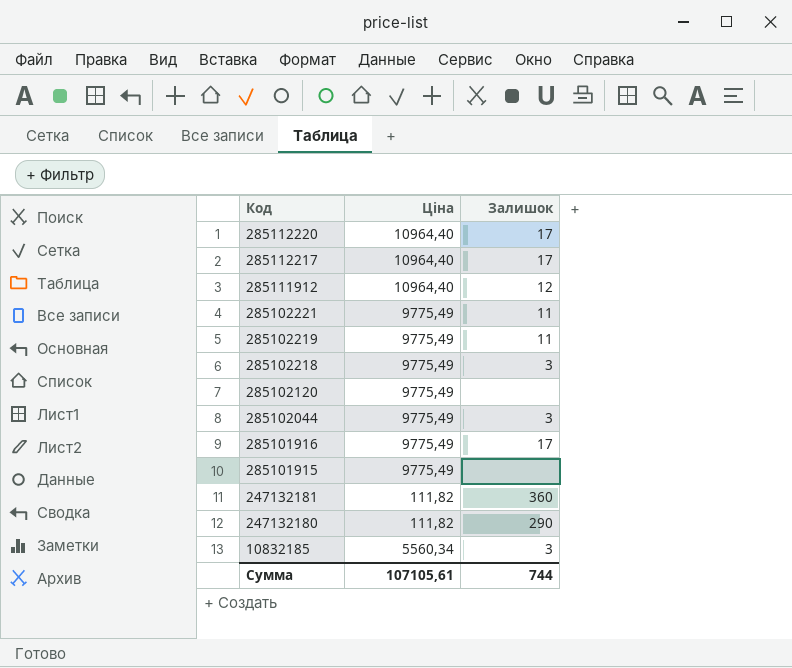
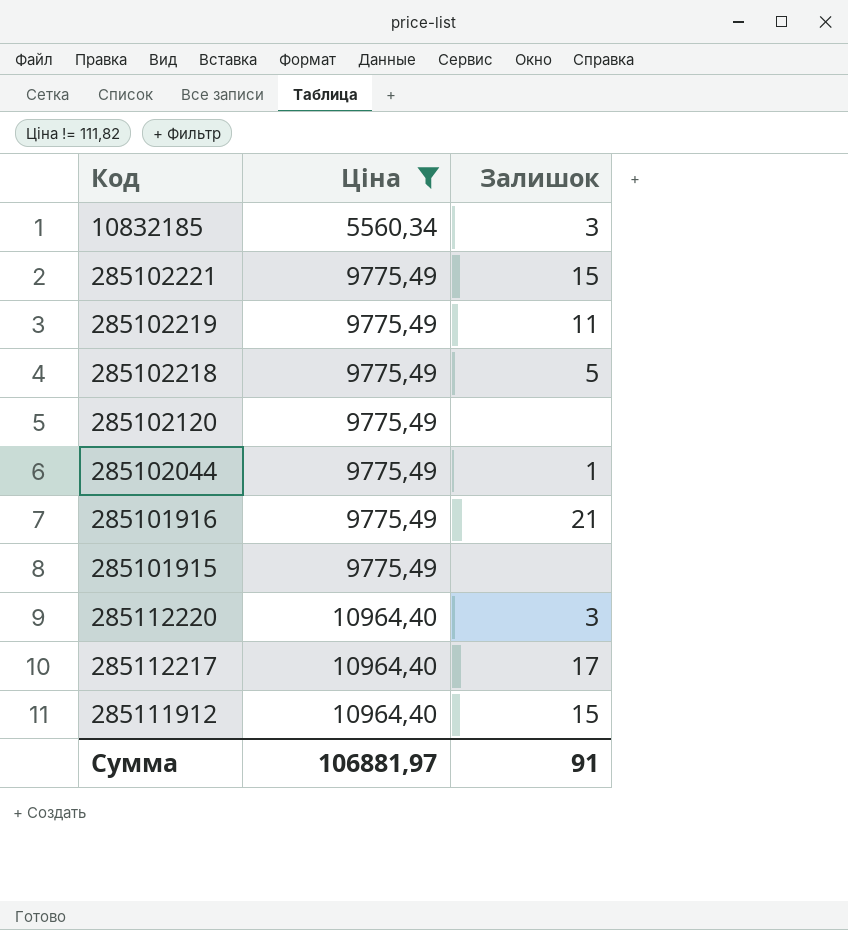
filter: none -> Ціна != 111,82
row order: Код descending -> Ціна ascending
285102221 | Залишок: 11 -> 15
285102218 | Залишок: 3 -> 5
285102044 | Залишок: 3 -> 1
285101916 | Залишок: 17 -> 21
285112220 | Залишок: 17 -> 3
285111912 | Залишок: 12 -> 15
Сумма | Ціна: 107105,61 -> 106881,97
Сумма | Залишок: 744 -> 91

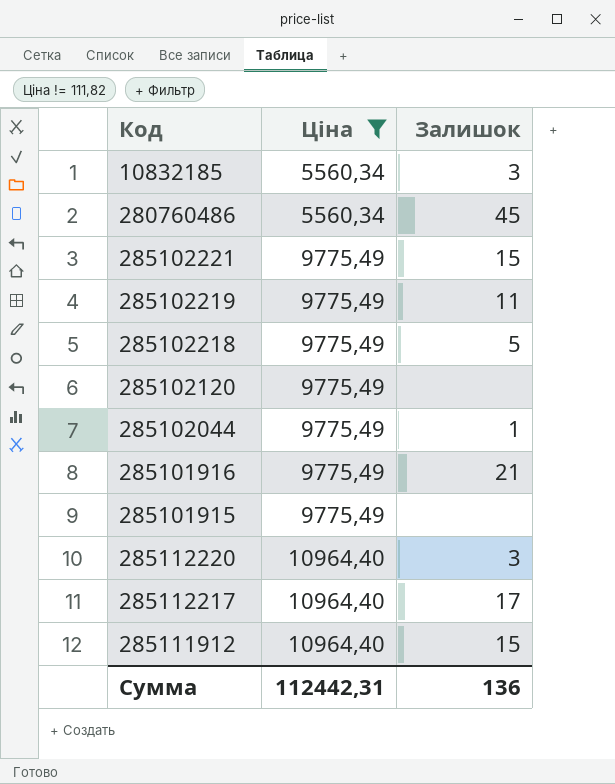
row 280760486: none -> 5560,34 | 45
Сумма | Ціна: 106881,97 -> 112442,31
Сумма | Залишок: 91 -> 136

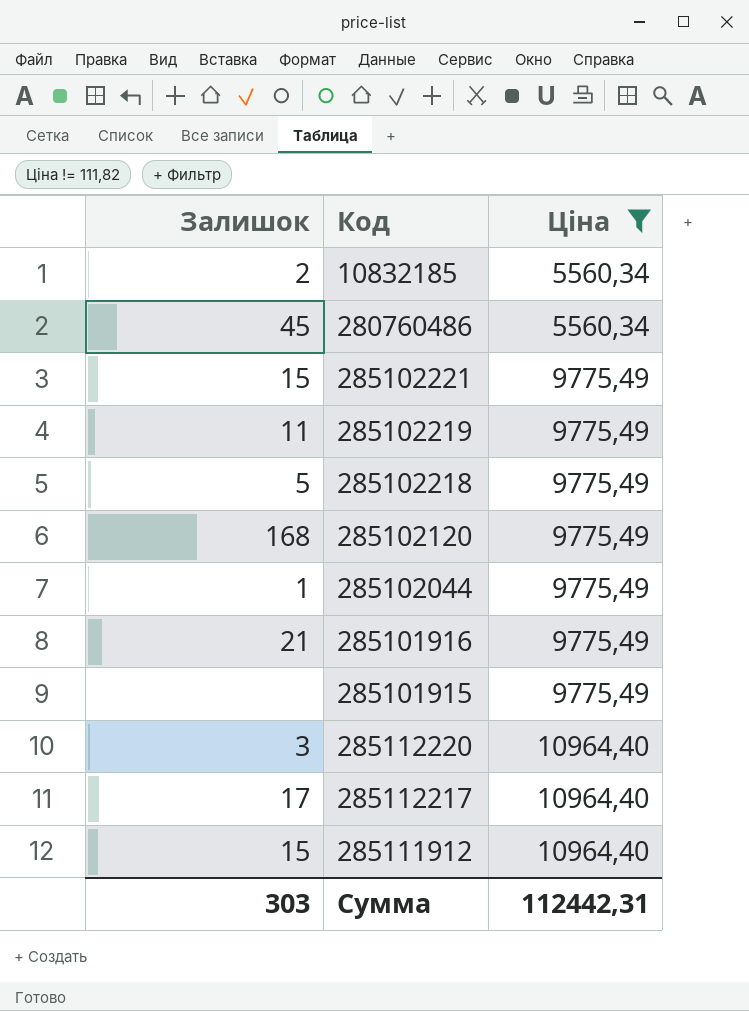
column Залишок | position: 3 -> 1
10832185 | Залишок: 3 -> 2
285102120 | Залишок: none -> 168
Сумма | Залишок: 136 -> 303

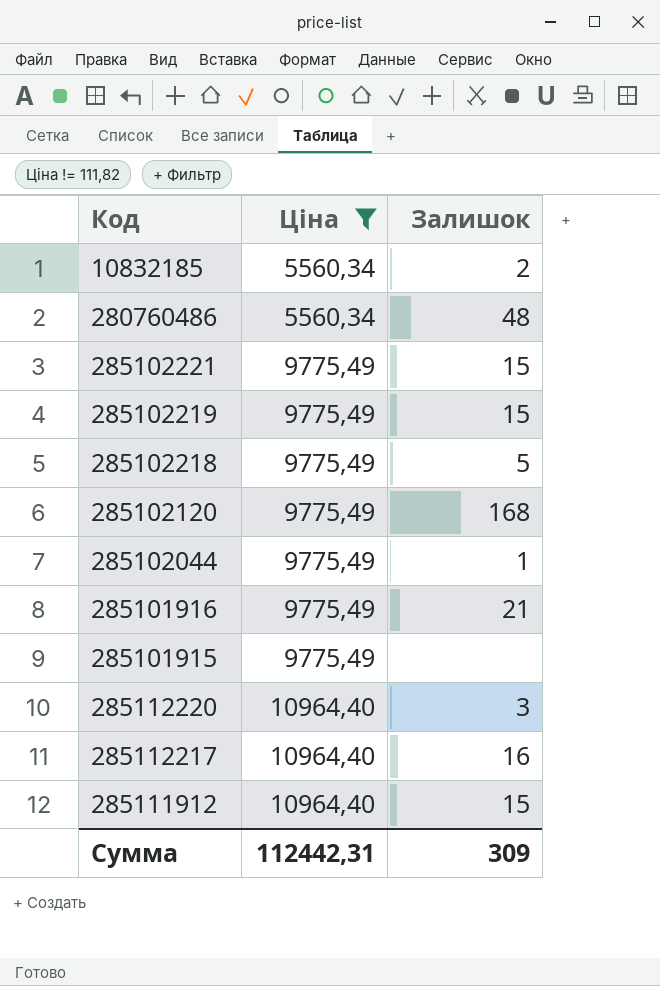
column Залишок | position: 1 -> 3
280760486 | Залишок: 45 -> 48
285102219 | Залишок: 11 -> 15
285112217 | Залишок: 17 -> 16
Сумма | Залишок: 303 -> 309

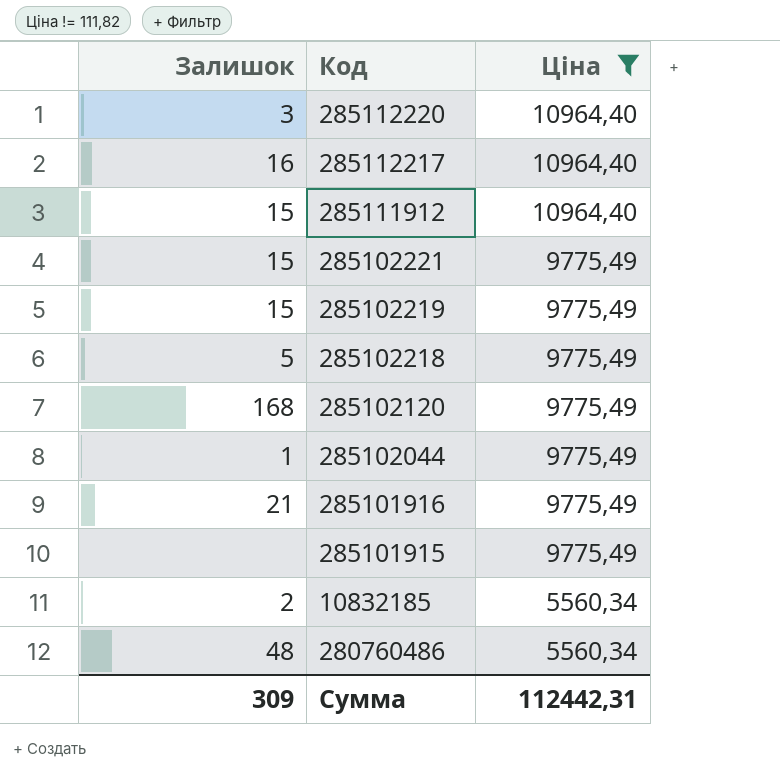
row order: Ціна ascending -> Ціна descending
column Залишок | position: 3 -> 1

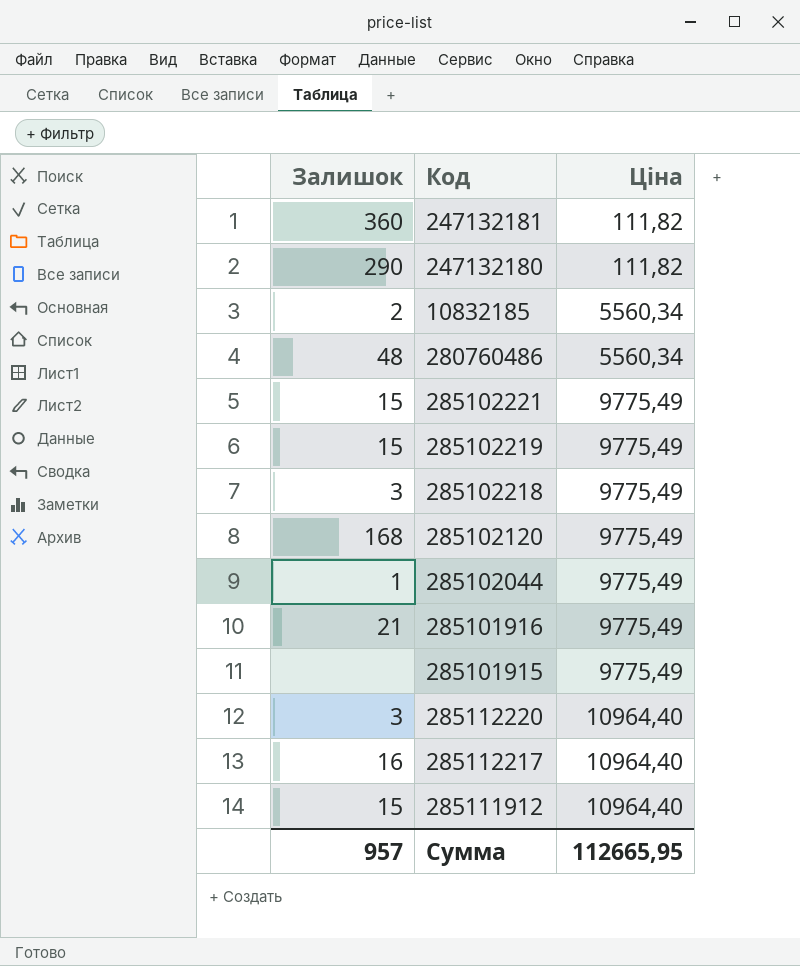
filter: Ціна != 111,82 -> none
row order: Ціна descending -> Ціна ascending
285102218 | Залишок: 5 -> 3
Сумма | Залишок: 309 -> 957
Сумма | Ціна: 112442,31 -> 112665,95

